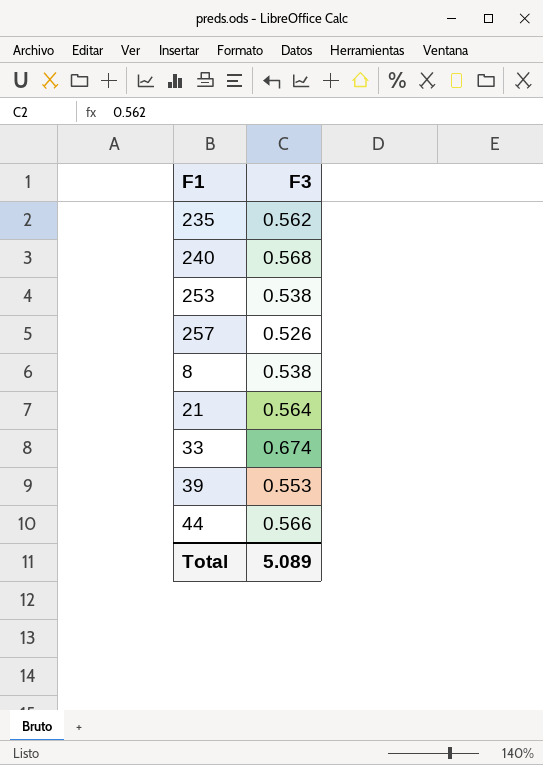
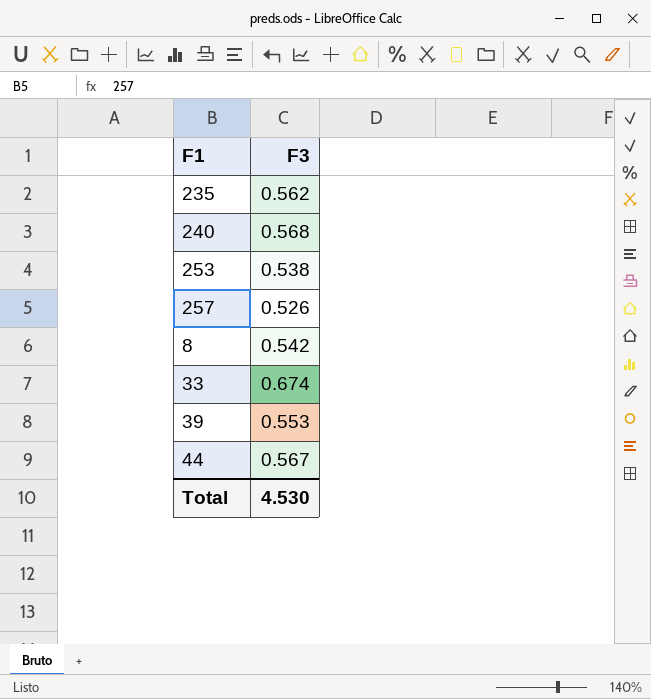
row 21: 0.564 -> none
8 | F3: 0.538 -> 0.542
44 | F3: 0.566 -> 0.567
Total | F3: 5.089 -> 4.530

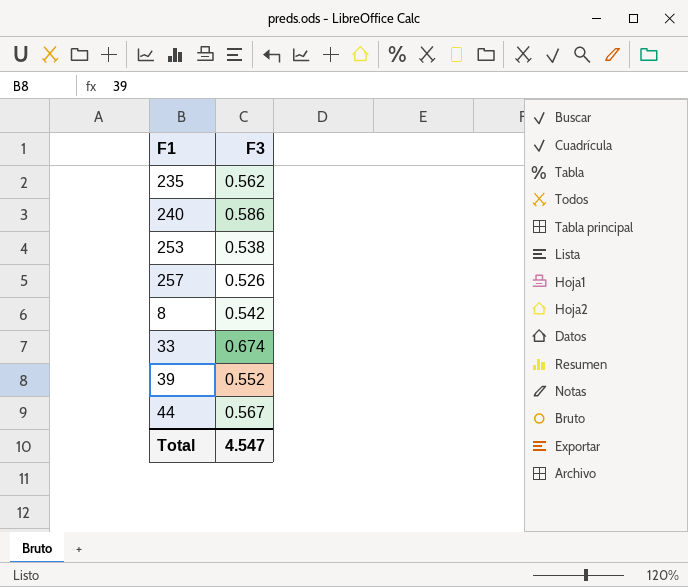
240 | F3: 0.568 -> 0.586
39 | F3: 0.553 -> 0.552
Total | F3: 4.530 -> 4.547

